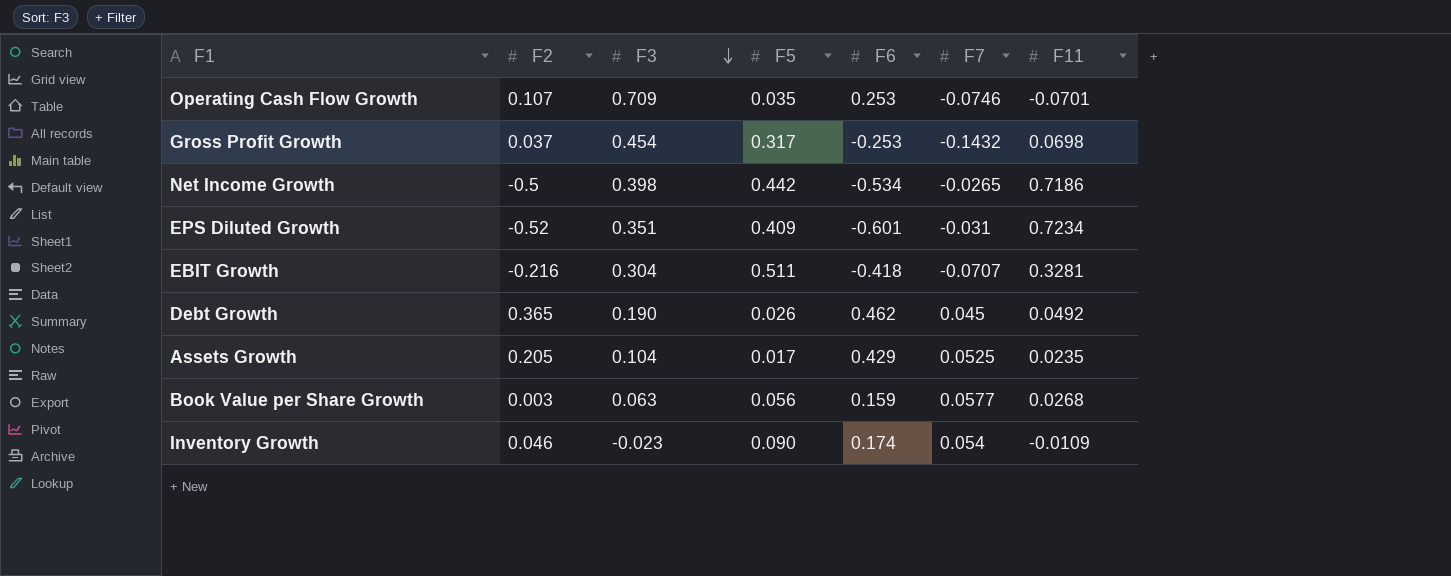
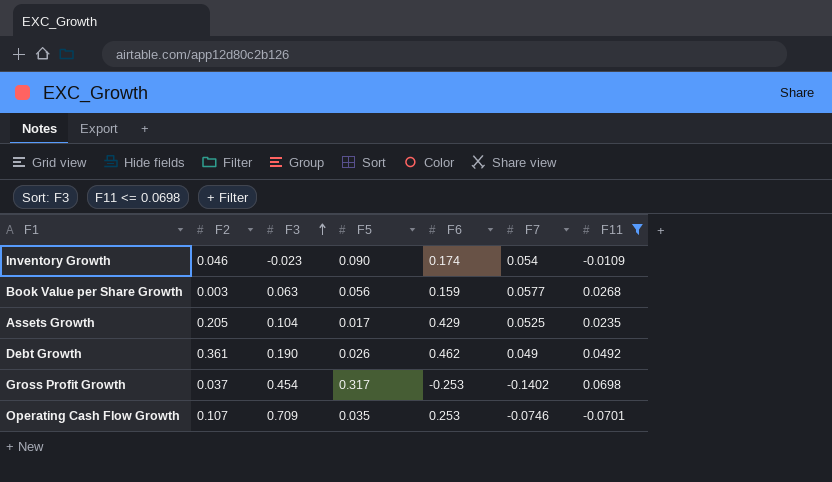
filter: none -> F11 <= 0.0698
row order: F3 descending -> F3 ascending
Debt Growth | F2: 0.365 -> 0.361
Debt Growth | F7: 0.045 -> 0.049
Gross Profit Growth | F7: -0.1432 -> -0.1402

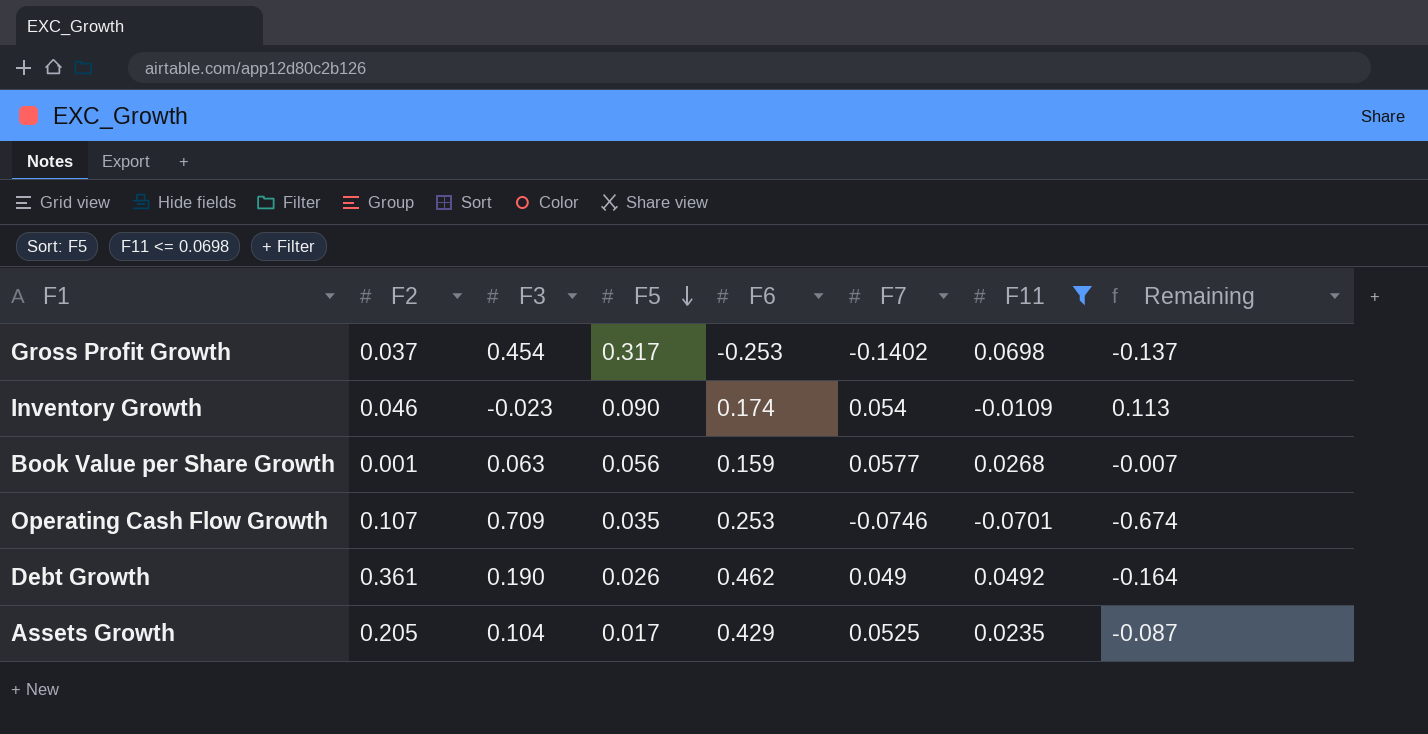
row order: F3 ascending -> F5 descending
column Remaining | formula: none -> [F5] - [F3]
Book Value per Share Growth | F2: 0.003 -> 0.001

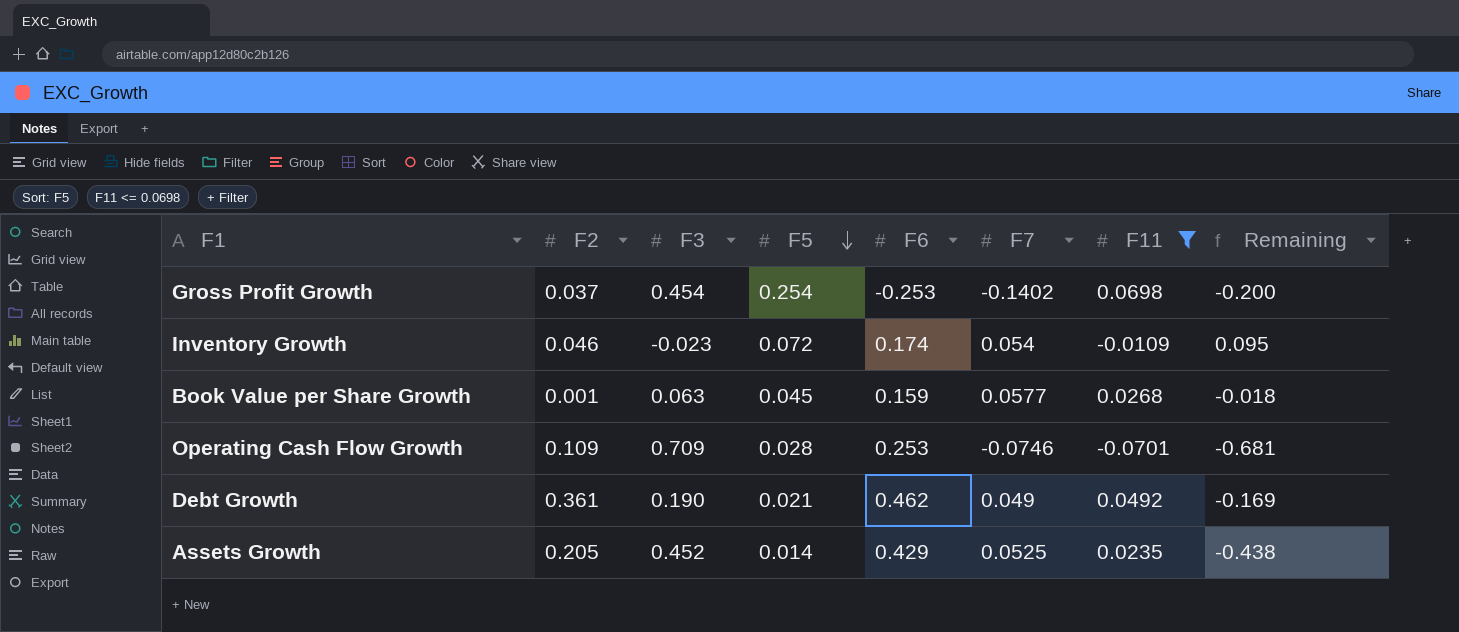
Gross Profit Growth | F5: 0.317 -> 0.254
Gross Profit Growth | Remaining: -0.137 -> -0.200
Inventory Growth | F5: 0.090 -> 0.072
Inventory Growth | Remaining: 0.113 -> 0.095
Book Value per Share Growth | F5: 0.056 -> 0.045
Book Value per Share Growth | Remaining: -0.007 -> -0.018
Operating Cash Flow Growth | F2: 0.107 -> 0.109
Operating Cash Flow Growth | F5: 0.035 -> 0.028
Operating Cash Flow Growth | Remaining: -0.674 -> -0.681
Debt Growth | F5: 0.026 -> 0.021
Debt Growth | Remaining: -0.164 -> -0.169
Assets Growth | F3: 0.104 -> 0.452
Assets Growth | F5: 0.017 -> 0.014
Assets Growth | Remaining: -0.087 -> -0.438

